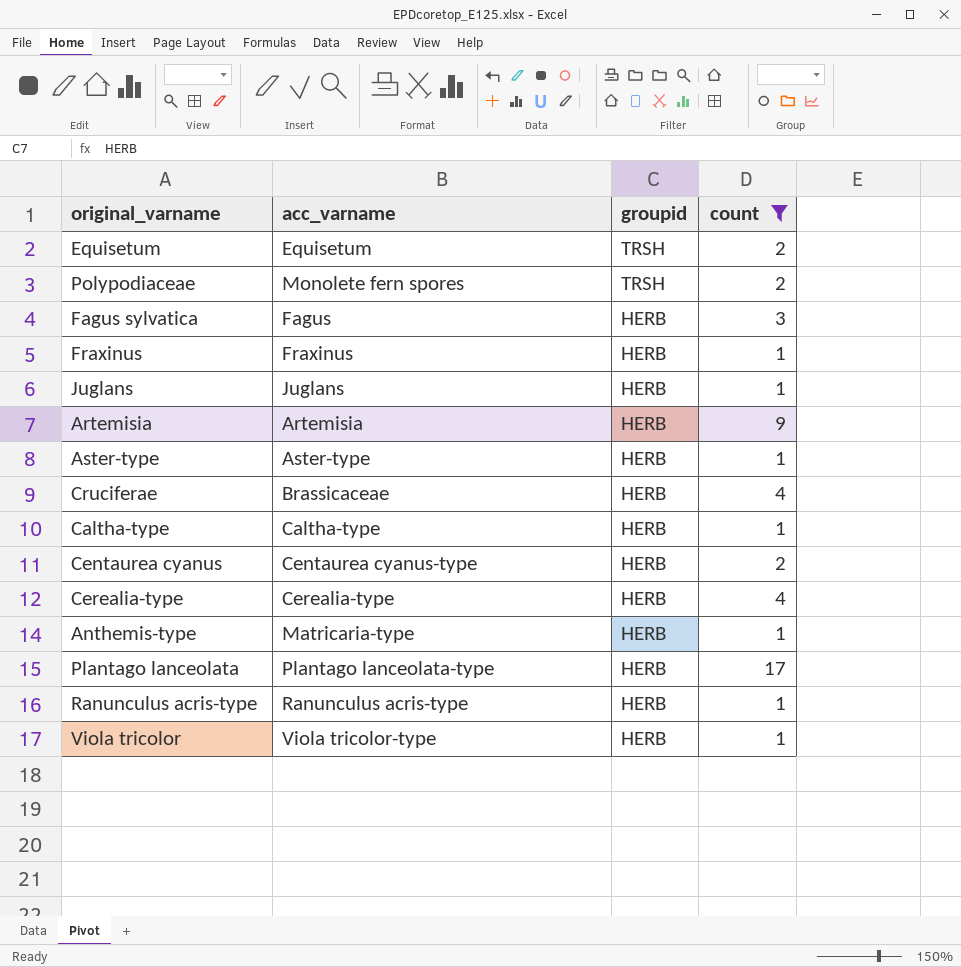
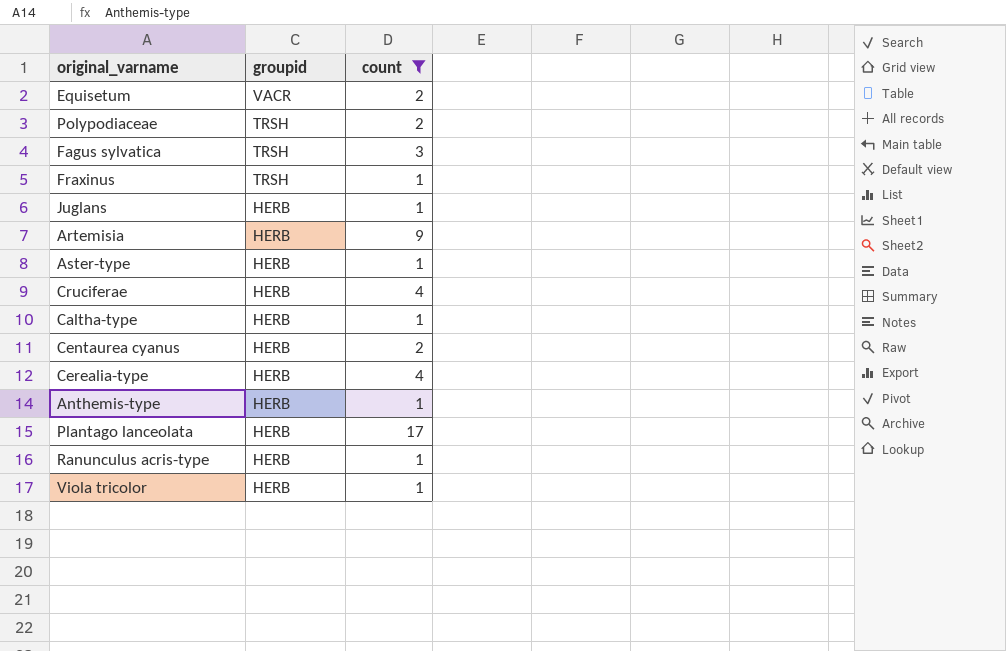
column acc_varname | position: 2 -> none
Equisetum | groupid: TRSH -> VACR
Fagus sylvatica | groupid: HERB -> TRSH
Fraxinus | groupid: HERB -> TRSH

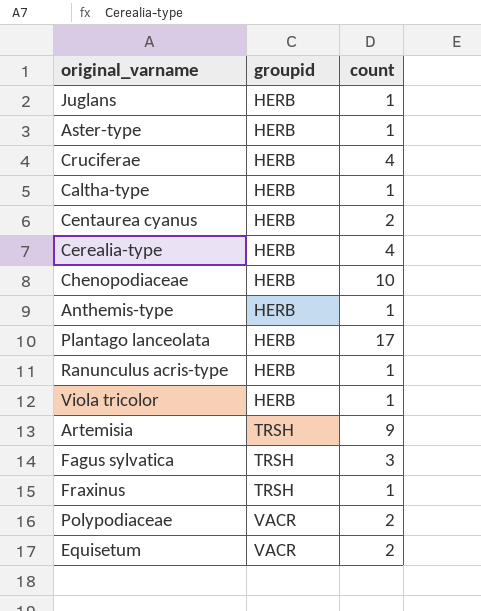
filter: count != 10 -> none
row order: groupid descending -> groupid ascending
Artemisia | groupid: HERB -> TRSH
Polypodiaceae | groupid: TRSH -> VACR

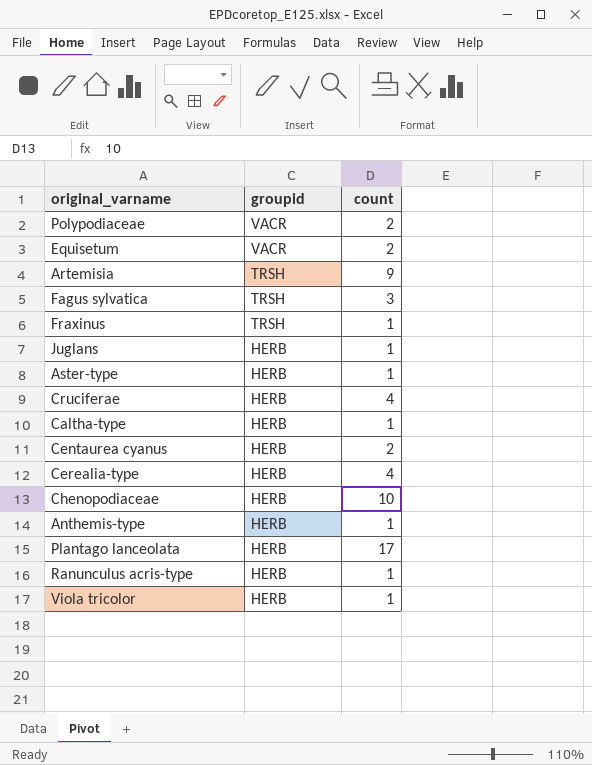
row order: groupid ascending -> groupid descending

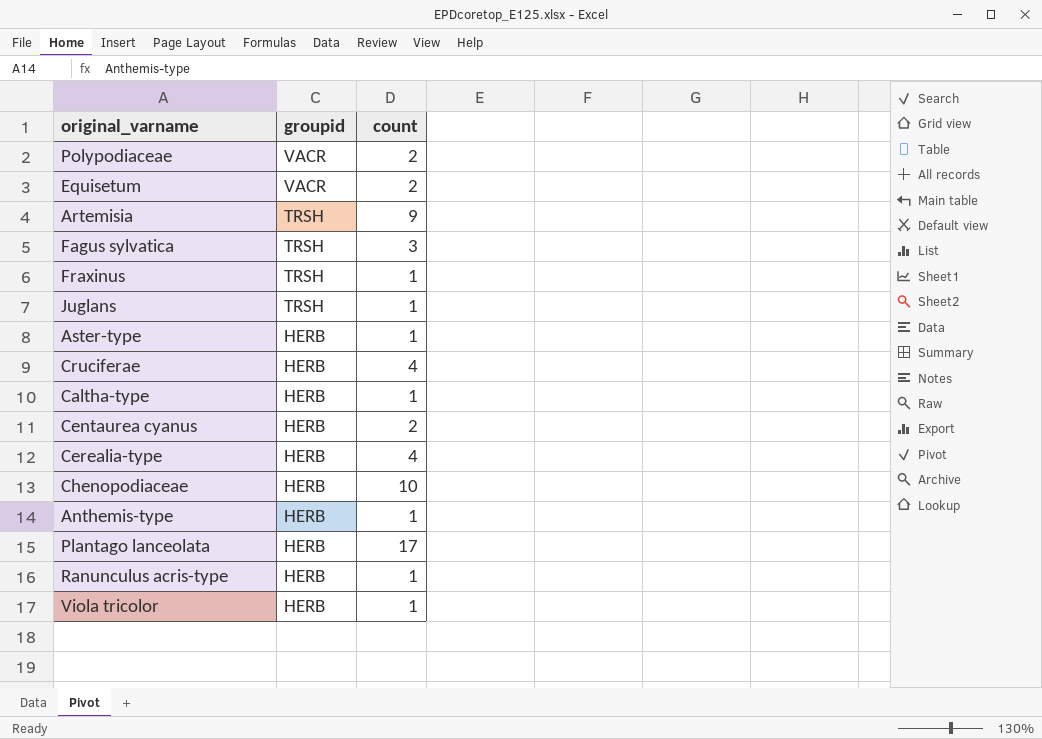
Juglans | groupid: HERB -> TRSH

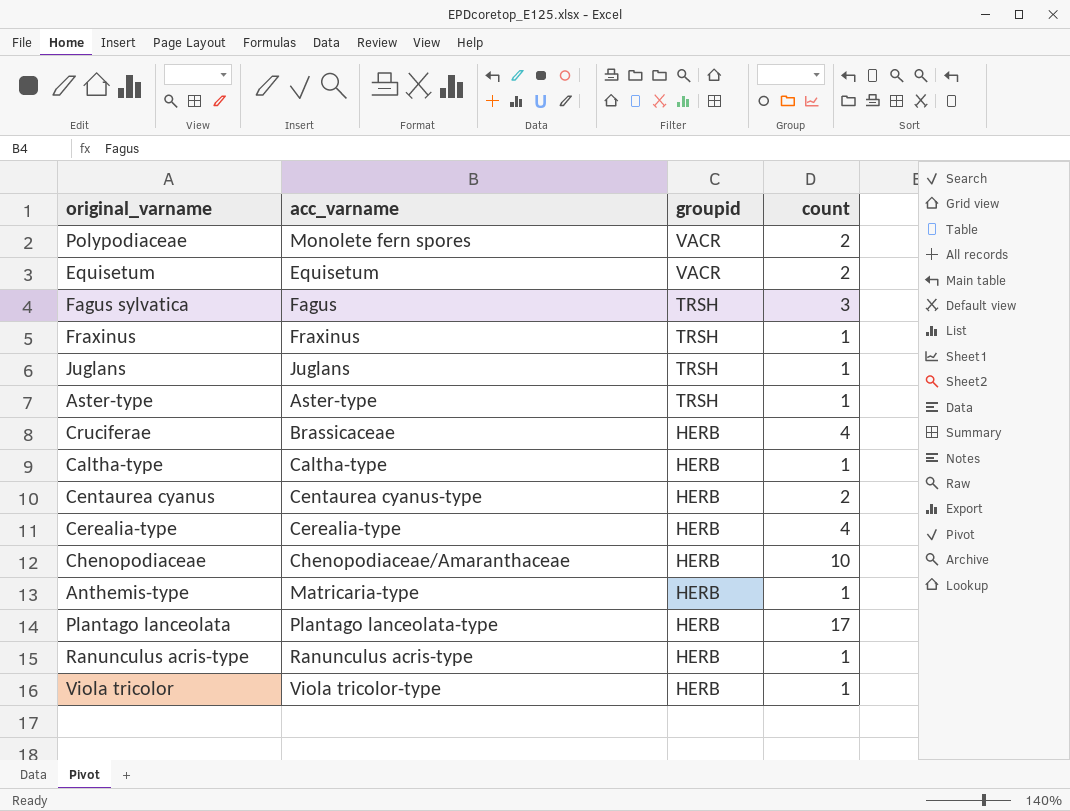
column acc_varname | position: none -> 2
row Artemisia: TRSH | 9 -> none
Aster-type | groupid: HERB -> TRSH

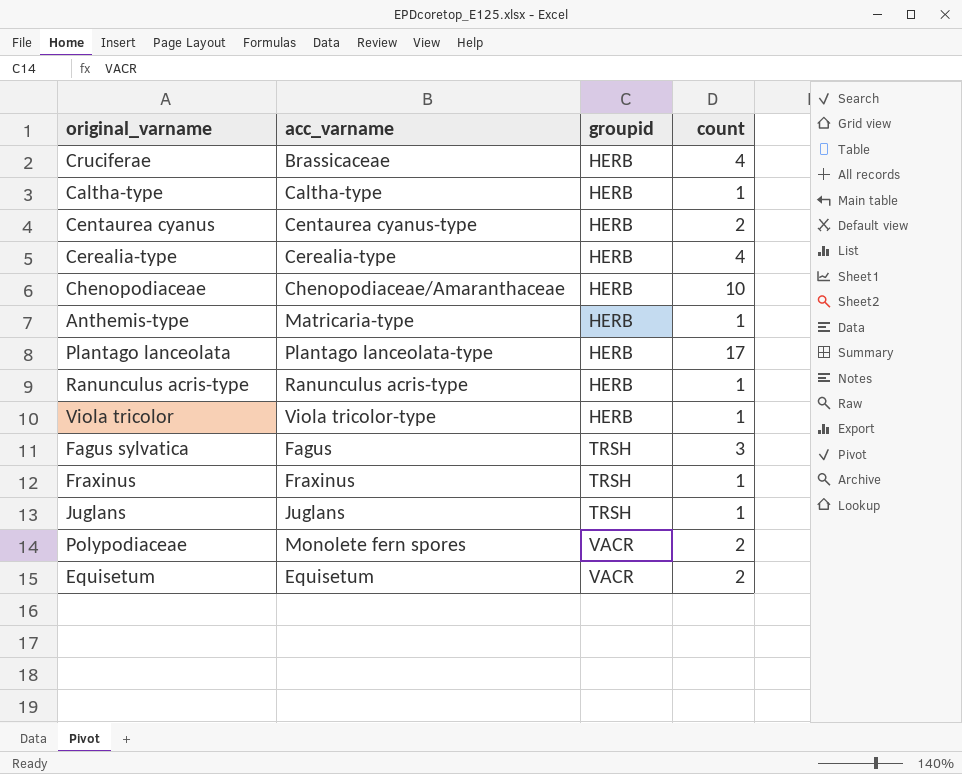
row order: groupid descending -> groupid ascending
row Aster-type: Aster-type | TRSH | 1 -> none

